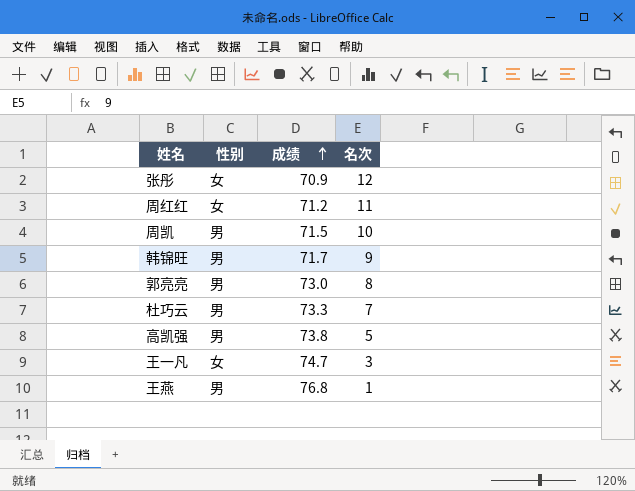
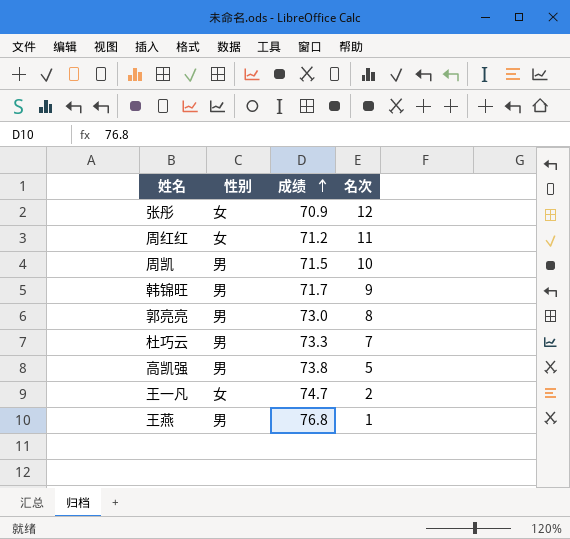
王一凡 | 名次: 3 -> 2

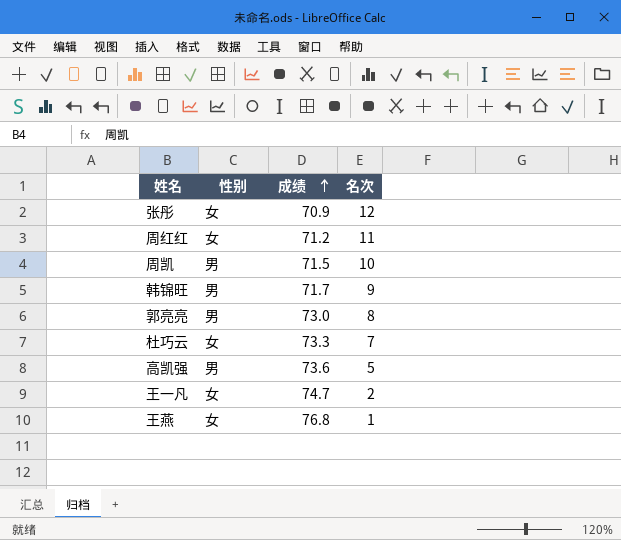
杜巧云 | 性别: 男 -> 女
高凯强 | 成绩: 73.8 -> 73.6
王燕 | 性别: 男 -> 女

